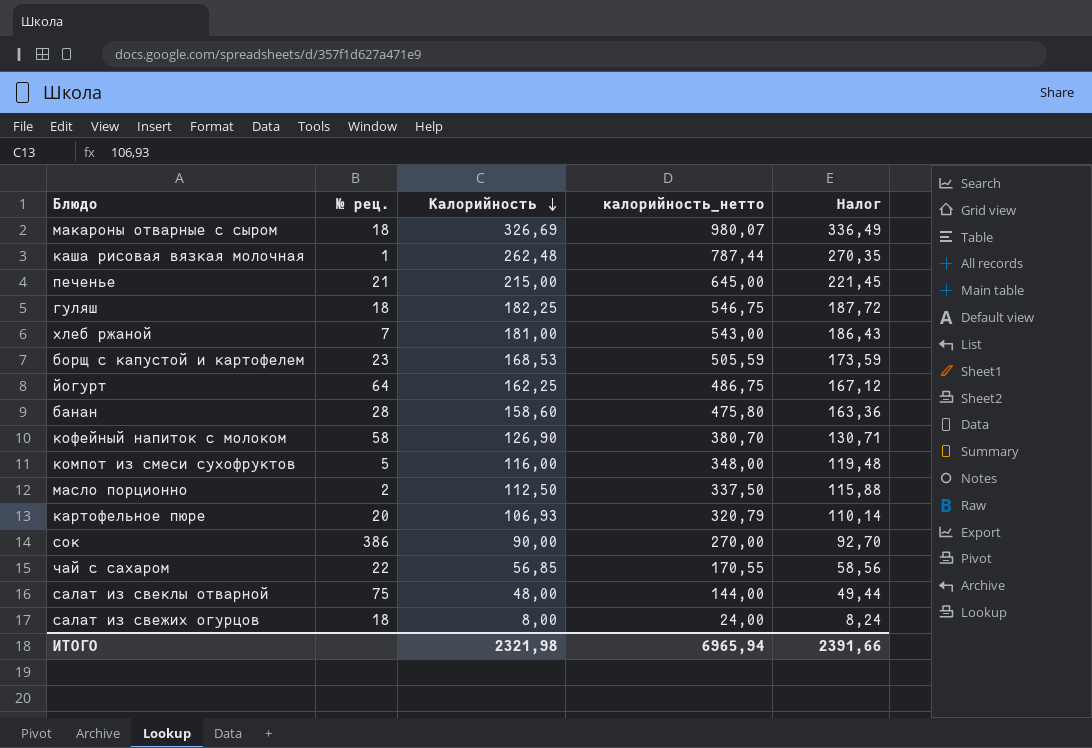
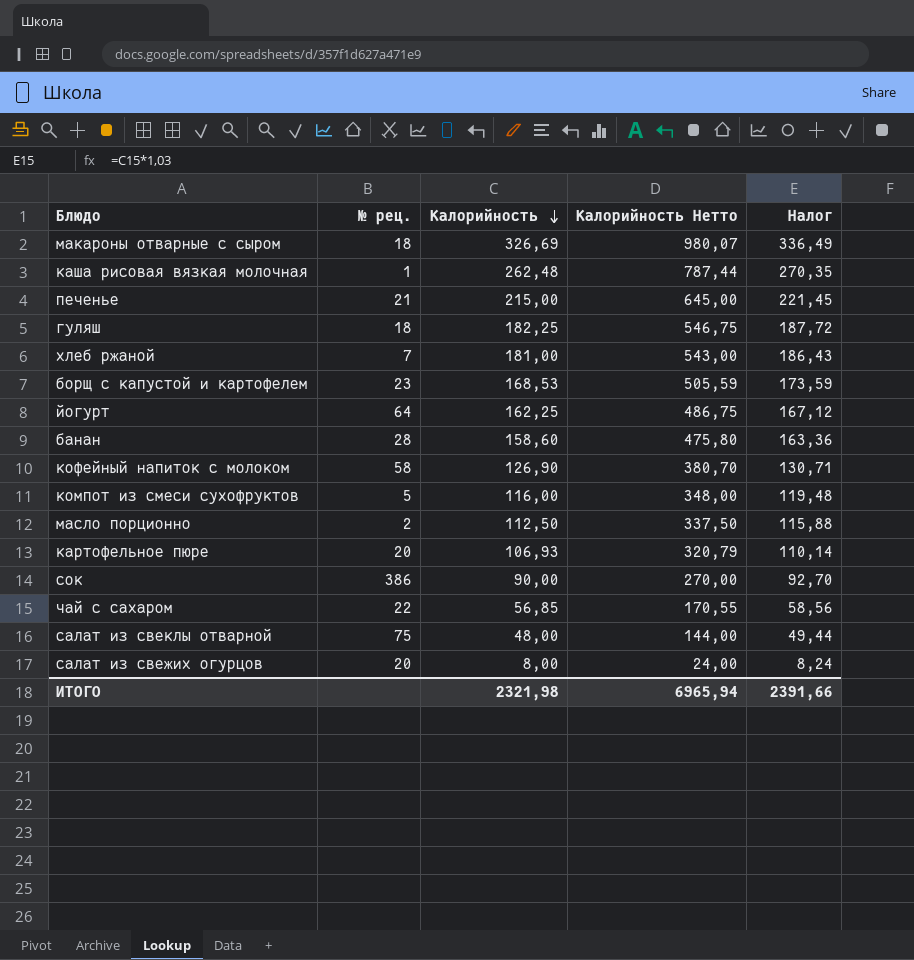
column name: калорийность_нетто -> Калорийность Нетто
салат из свежих огурцов | № рец.: 18 -> 20

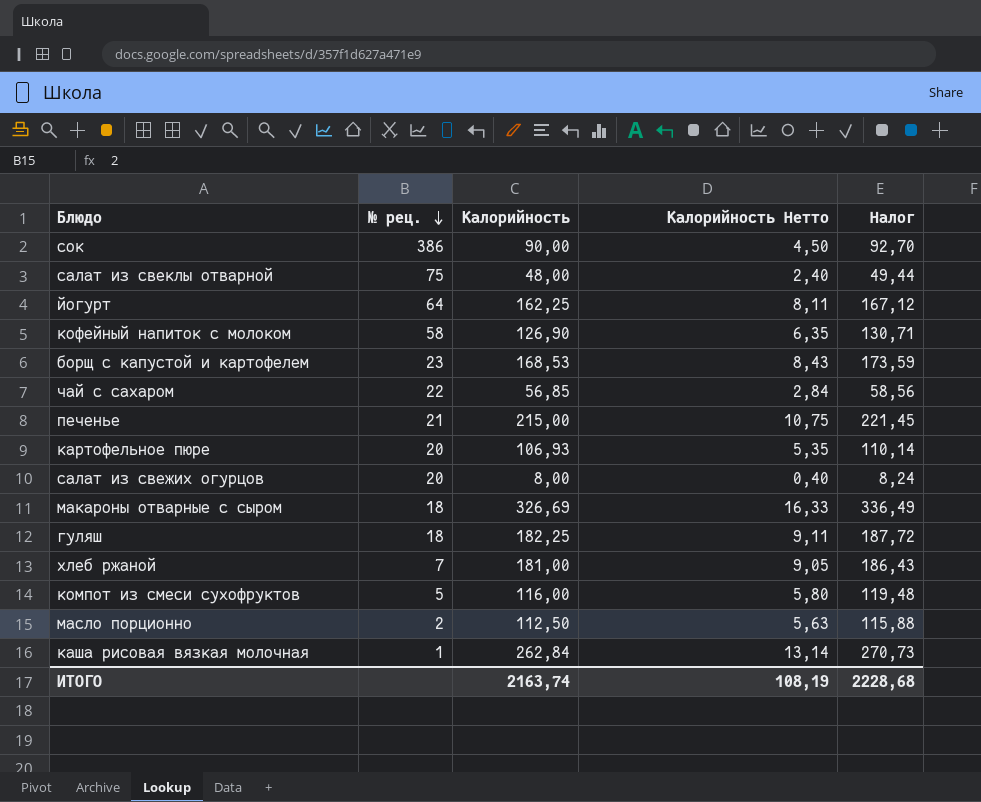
row order: Калорийность descending -> № рец. descending
column Калорийность Нетто | formula: [Калорийность] * 3 -> [Калорийность] * 0,05
row банан: 28 | 158,60 | 475,80 | 163,36 -> none
каша рисовая вязкая молочная | Калорийность: 262,48 -> 262,84
каша рисовая вязкая молочная | Налог: 270,35 -> 270,73
ИТОГО | Калорийность: 2321,98 -> 2163,74
ИТОГО | Калорийность Нетто: 6965,94 -> 108,19
ИТОГО | Налог: 2391,66 -> 2228,68

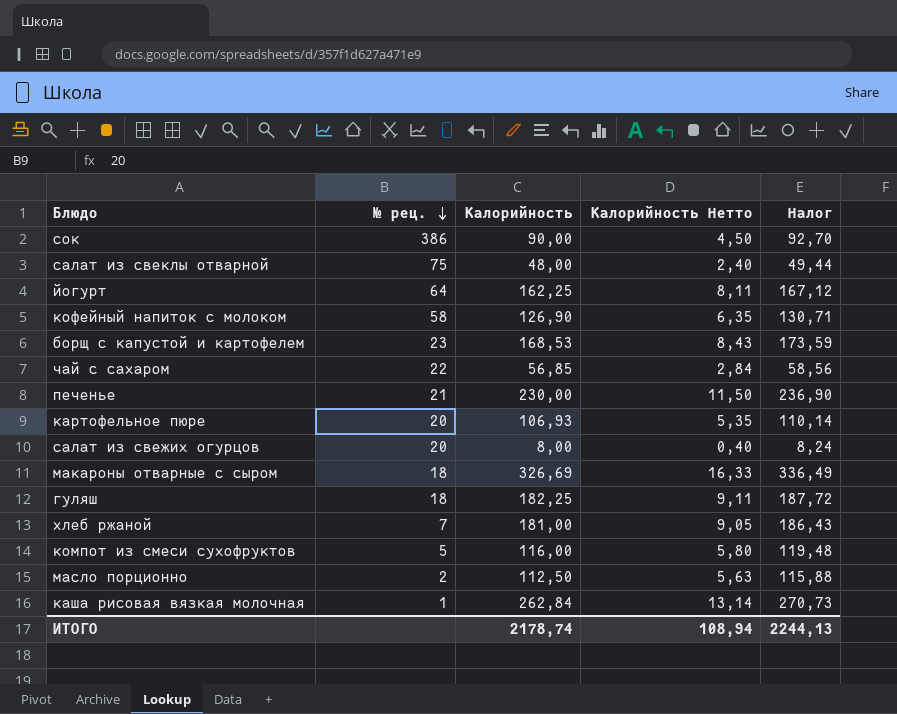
печенье | Калорийность: 215,00 -> 230,00
печенье | Калорийность Нетто: 10,75 -> 11,50
печенье | Налог: 221,45 -> 236,90
ИТОГО | Калорийность: 2163,74 -> 2178,74
ИТОГО | Калорийность Нетто: 108,19 -> 108,94
ИТОГО | Налог: 2228,68 -> 2244,13

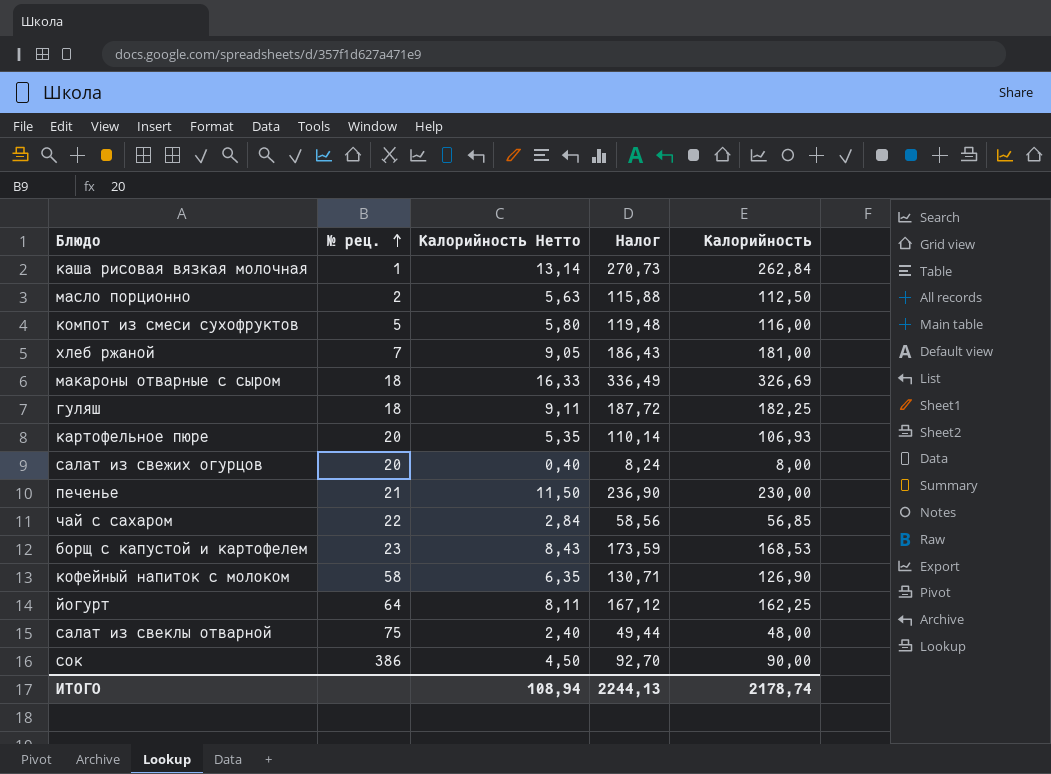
row order: № рец. descending -> № рец. ascending
column Калорийность | position: 3 -> 5

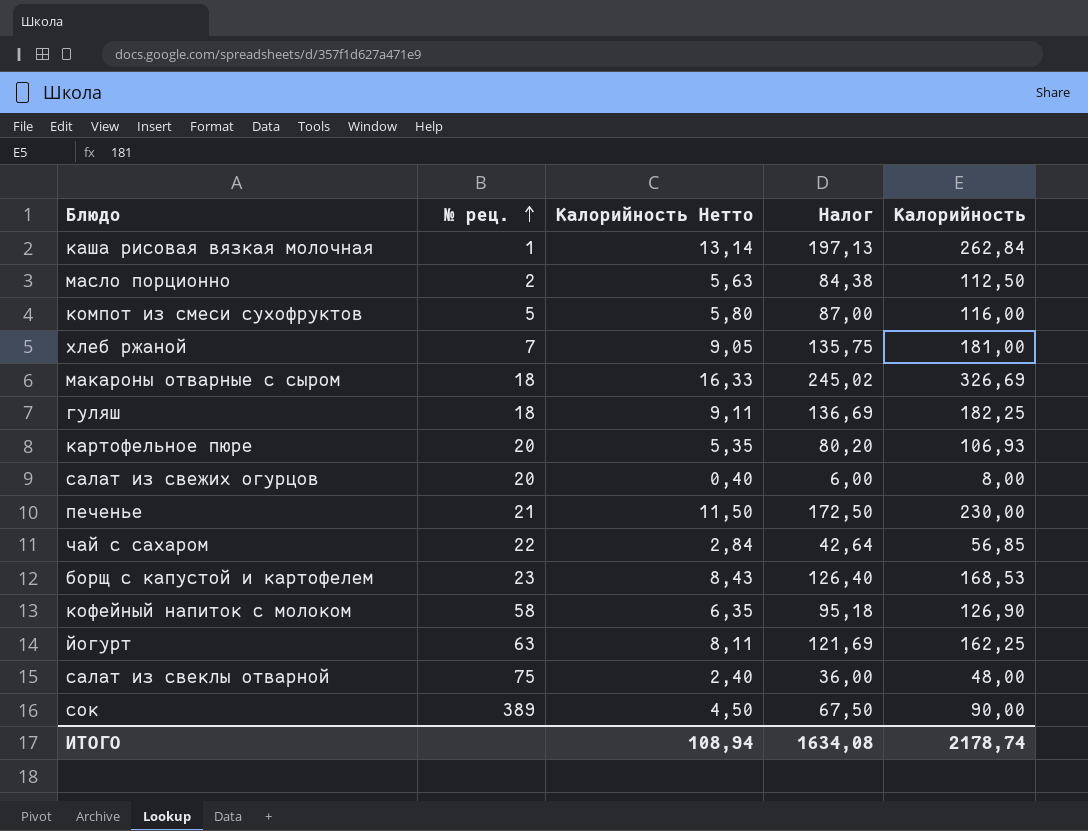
column Налог | formula: [Калорийность] * 1,03 -> [Калорийность] * 0,75
йогурт | № рец.: 64 -> 63
сок | № рец.: 386 -> 389
ИТОГО | Налог: 2244,13 -> 1634,08

